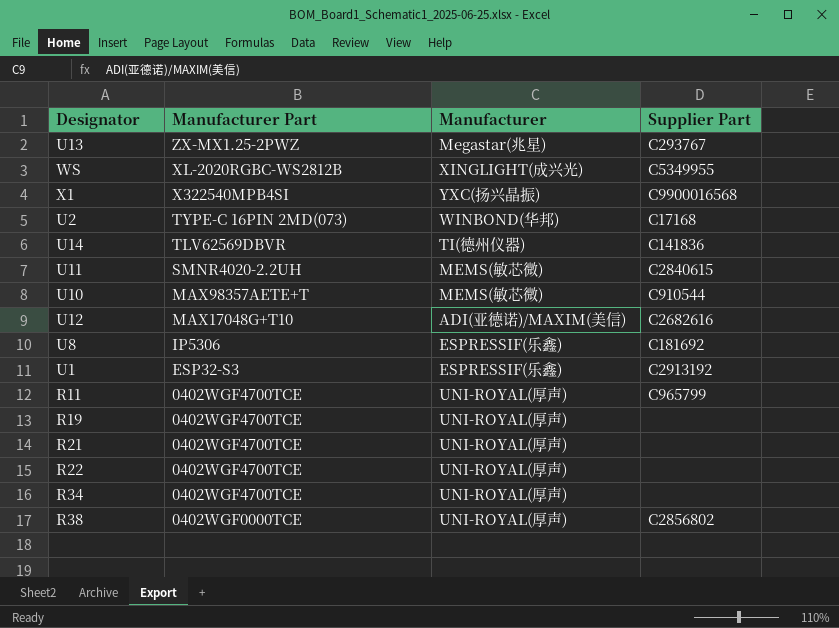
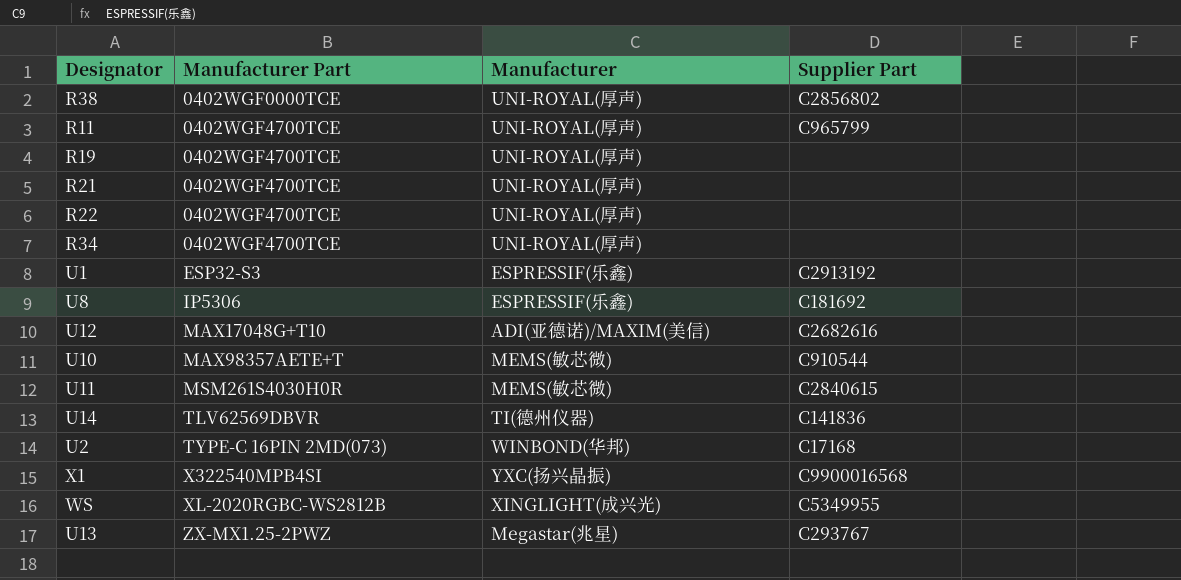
row order: Manufacturer Part descending -> Manufacturer Part ascending
U11 | Manufacturer Part: SMNR4020-2.2UH -> MSM261S4030H0R

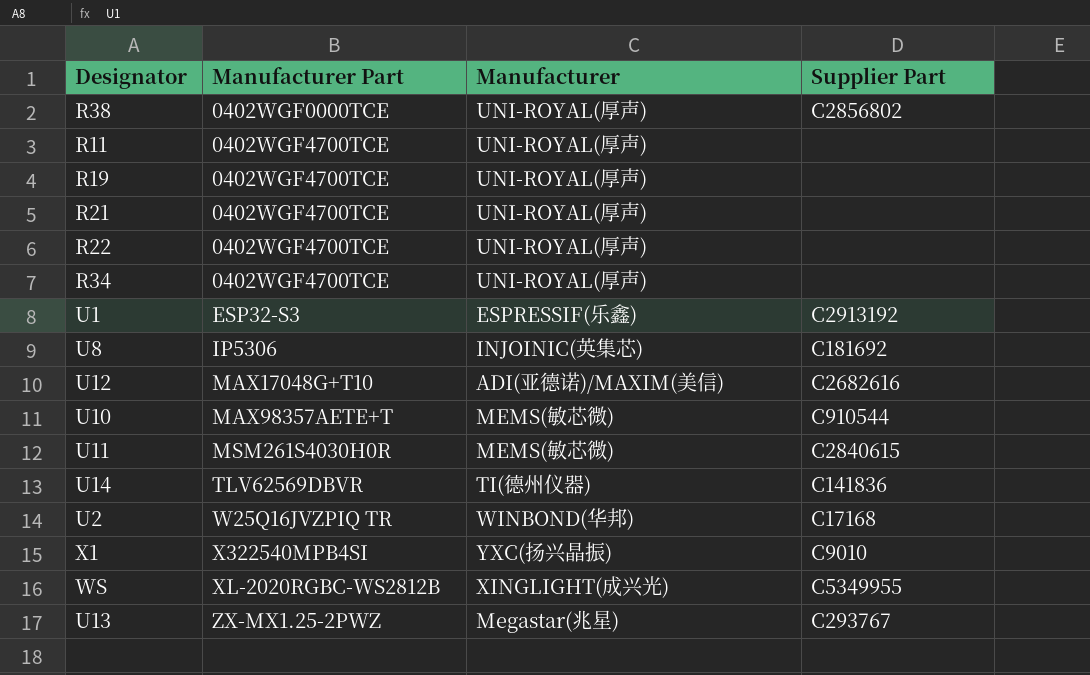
R11 | Supplier Part: C965799 -> none
U8 | Manufacturer: ESPRESSIF(乐鑫) -> INJOINIC(英集芯)
U2 | Manufacturer Part: TYPE-C 16PIN 2MD(073) -> W25Q16JVZPIQ TR
X1 | Supplier Part: C9900016568 -> C9010

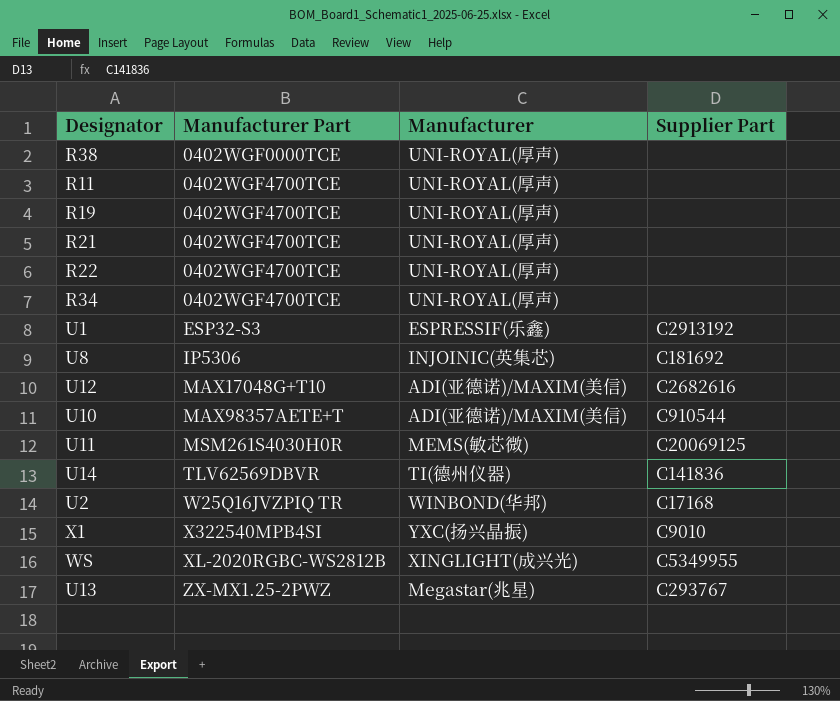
R38 | Supplier Part: C2856802 -> none
U10 | Manufacturer: MEMS(敏芯微) -> ADI(亚德诺)/MAXIM(美信)
U11 | Supplier Part: C2840615 -> C20069125

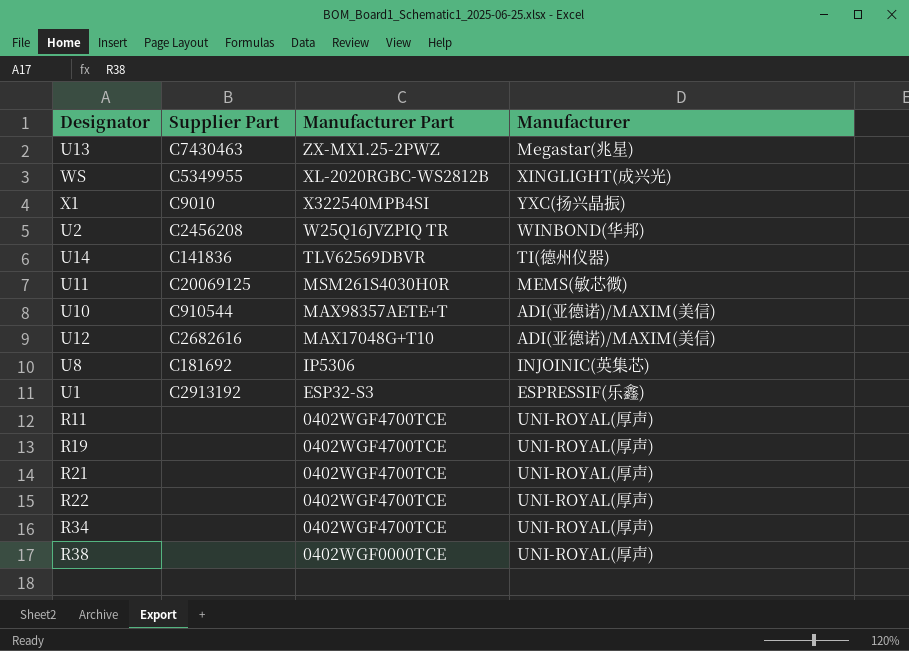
row order: Manufacturer Part ascending -> Manufacturer Part descending
column Supplier Part | position: 4 -> 2
U13 | Supplier Part: C293767 -> C7430463
U2 | Supplier Part: C17168 -> C2456208

